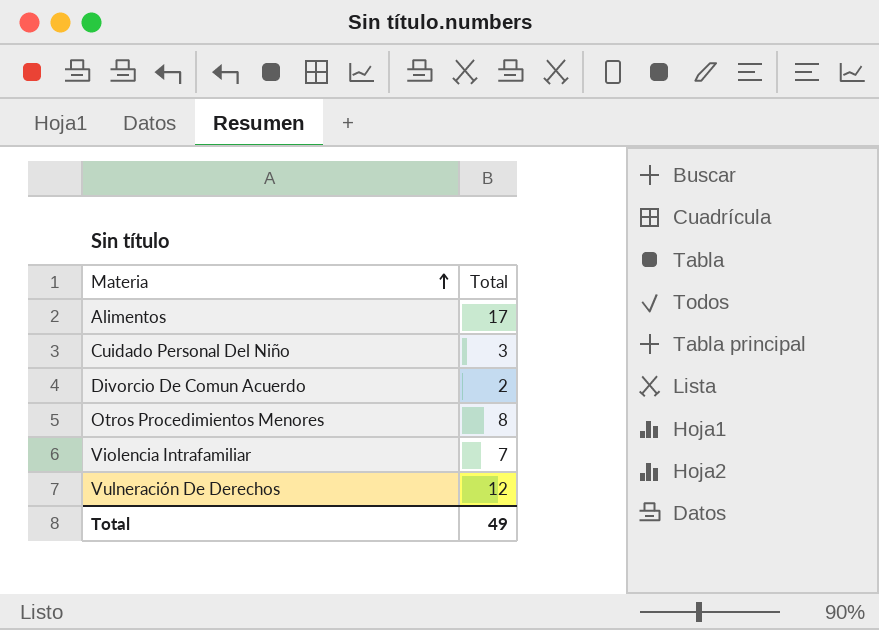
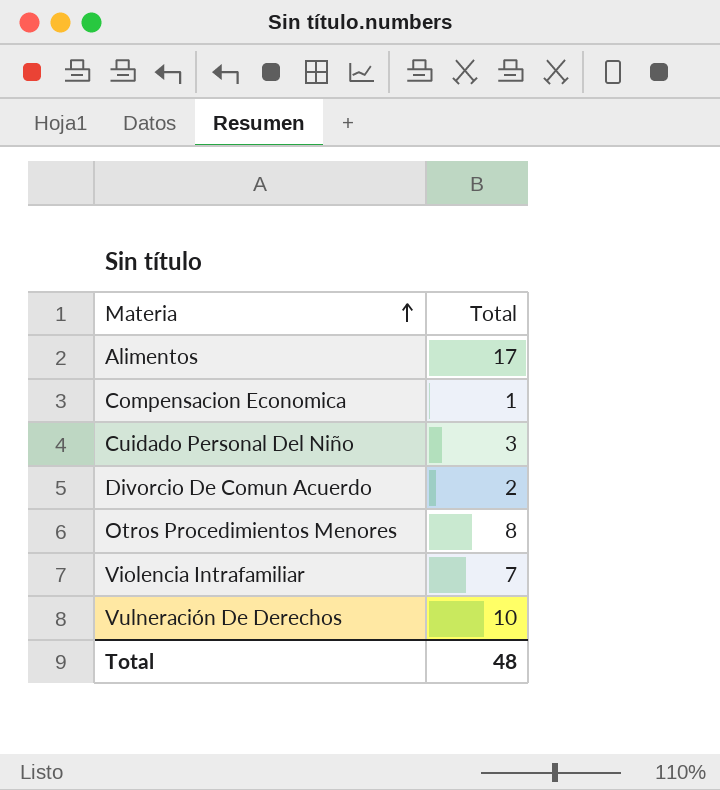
row Compensacion Economica: none -> 1
Vulneración De Derechos | Total: 12 -> 10
Total | Total: 49 -> 48

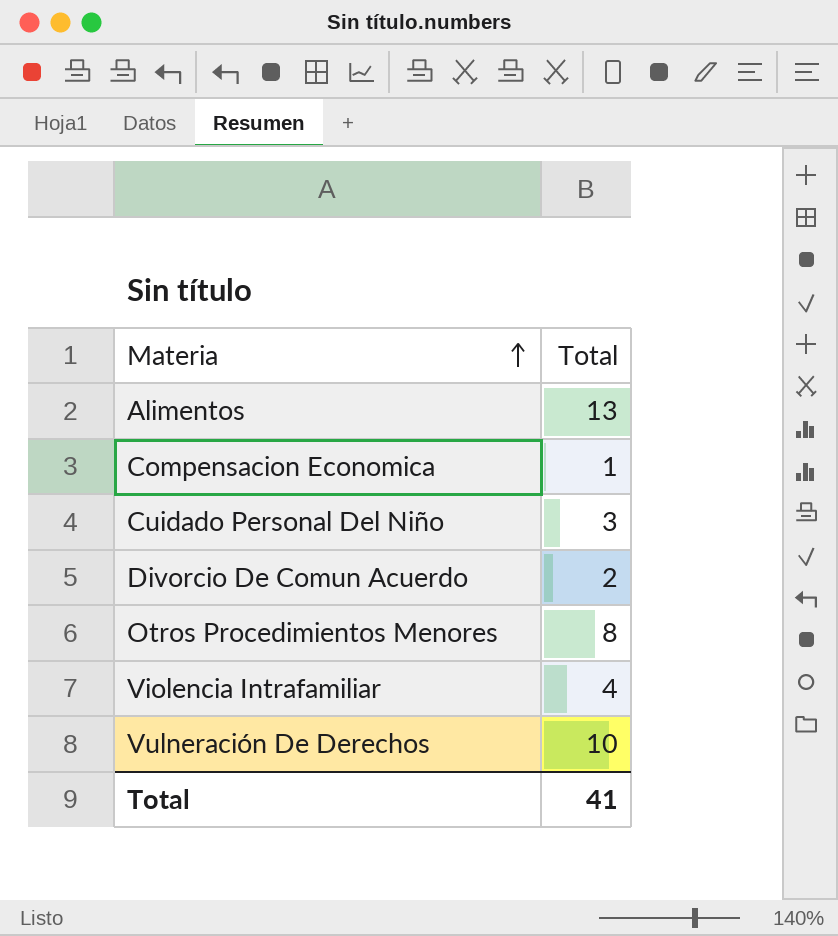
Alimentos | Total: 17 -> 13
Violencia Intrafamiliar | Total: 7 -> 4
Total | Total: 48 -> 41

